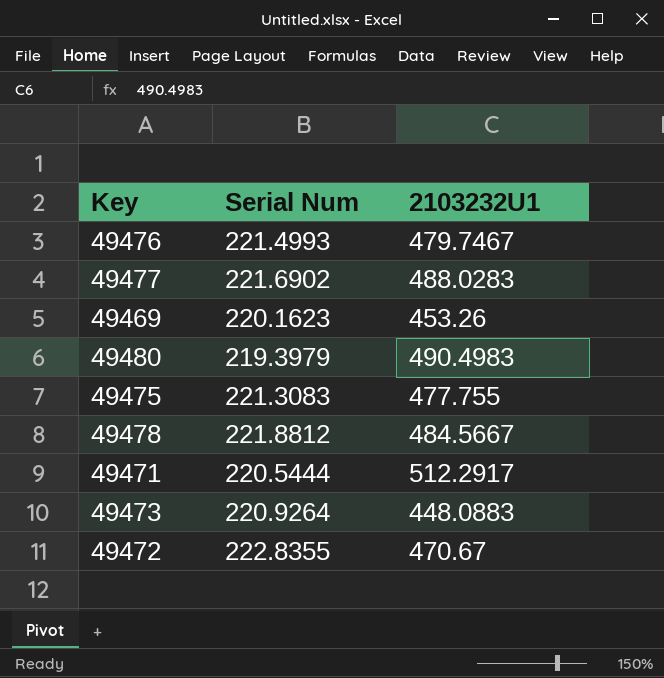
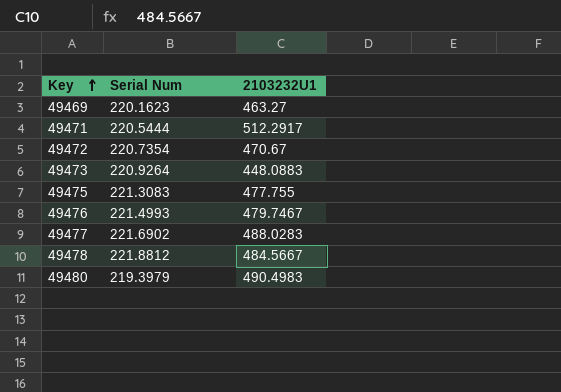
row order: none -> Key ascending
49469 | 2103232U1: 453.26 -> 463.27
49472 | Serial Num: 222.8355 -> 220.7354

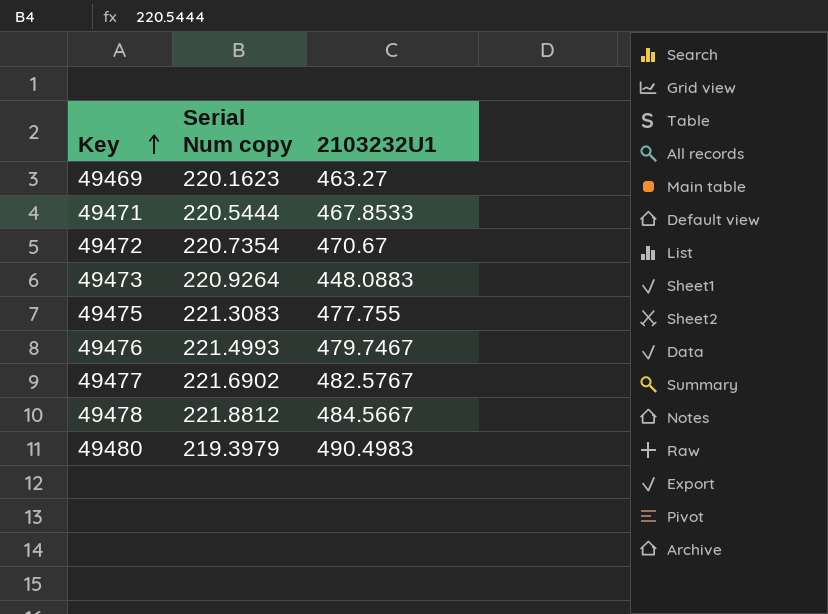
column name: Serial Num -> Serial Num copy
49471 | 2103232U1: 512.2917 -> 467.8533
49477 | 2103232U1: 488.0283 -> 482.5767

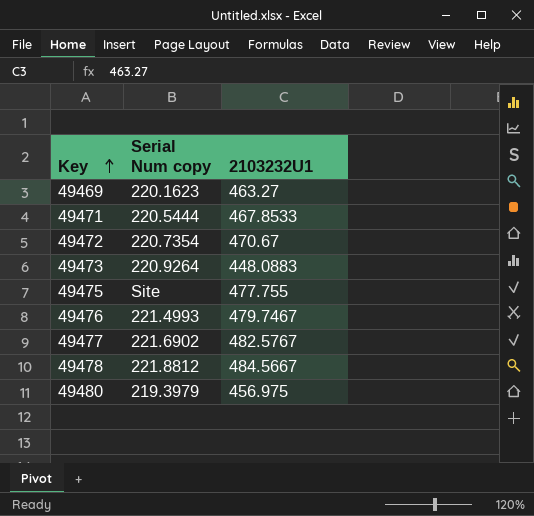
49475 | Serial Num copy: 221.3083 -> Site
49480 | 2103232U1: 490.4983 -> 456.975

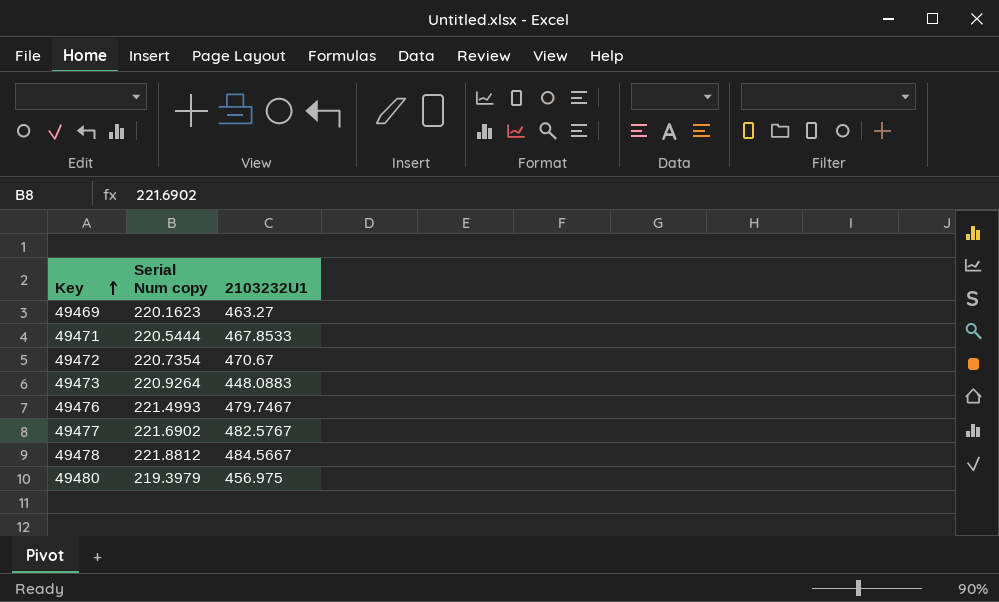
row 49475: Site | 477.755 -> none

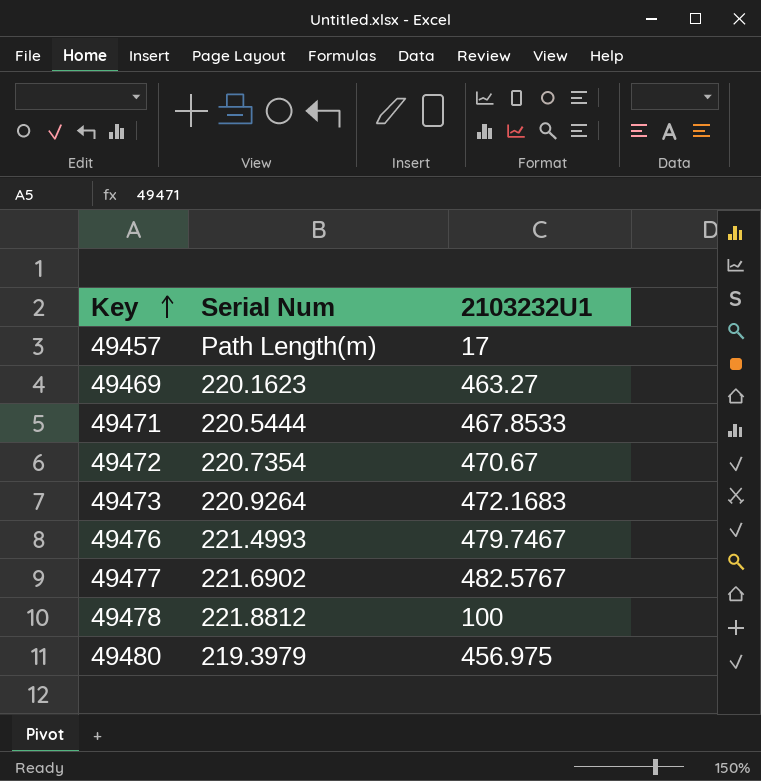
column name: Serial Num copy -> Serial Num
row 49457: none -> Path Length(m) | 17
49473 | 2103232U1: 448.0883 -> 472.1683
49478 | 2103232U1: 484.5667 -> 100

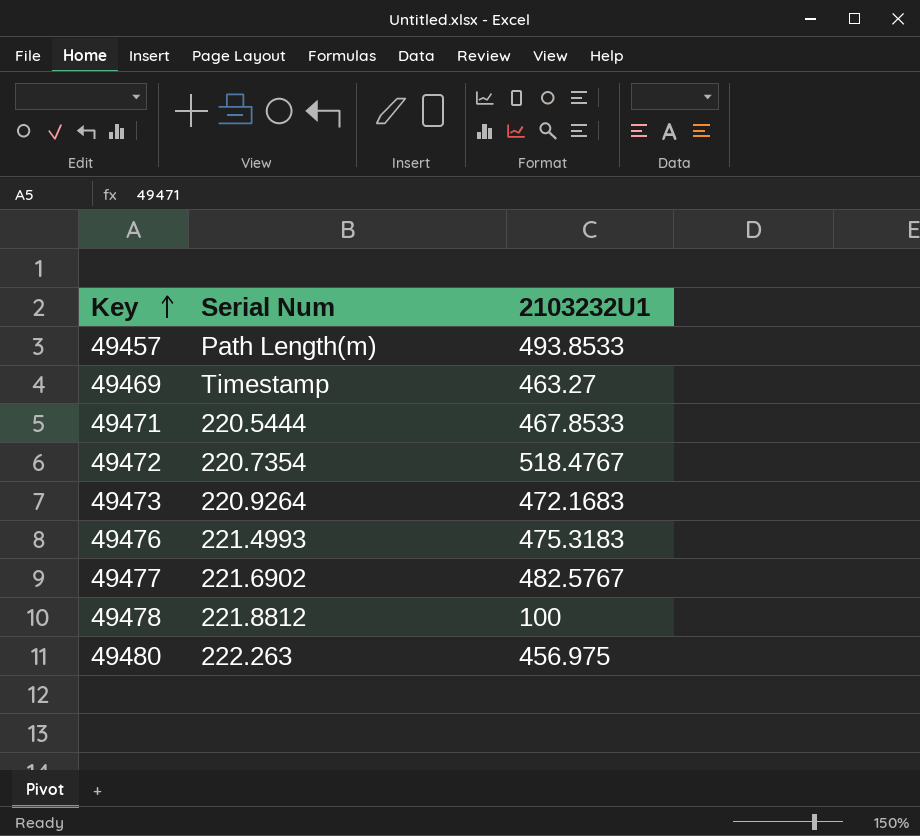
49457 | 2103232U1: 17 -> 493.8533
49469 | Serial Num: 220.1623 -> Timestamp
49472 | 2103232U1: 470.67 -> 518.4767
49476 | 2103232U1: 479.7467 -> 475.3183
49480 | Serial Num: 219.3979 -> 222.263

